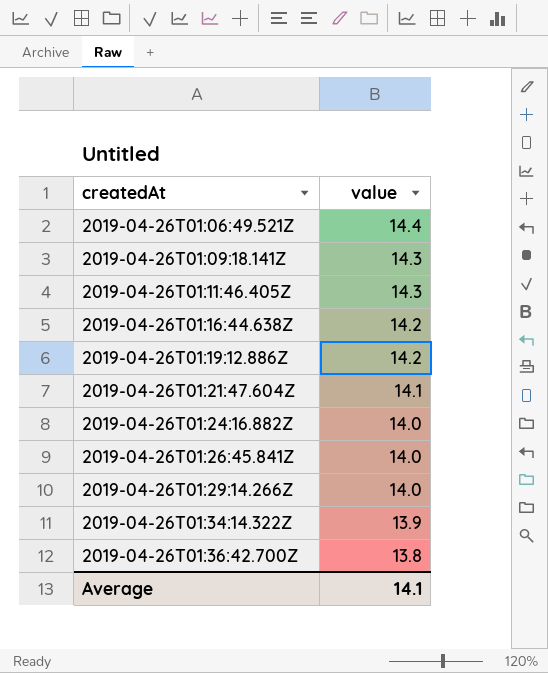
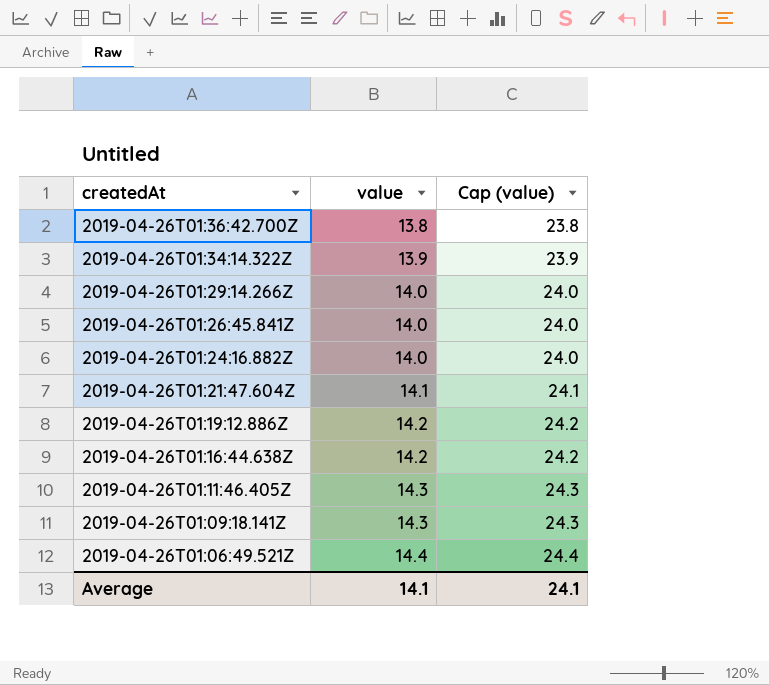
row order: createdAt ascending -> createdAt descending
column Cap (value) | formula: none -> [value] + 10

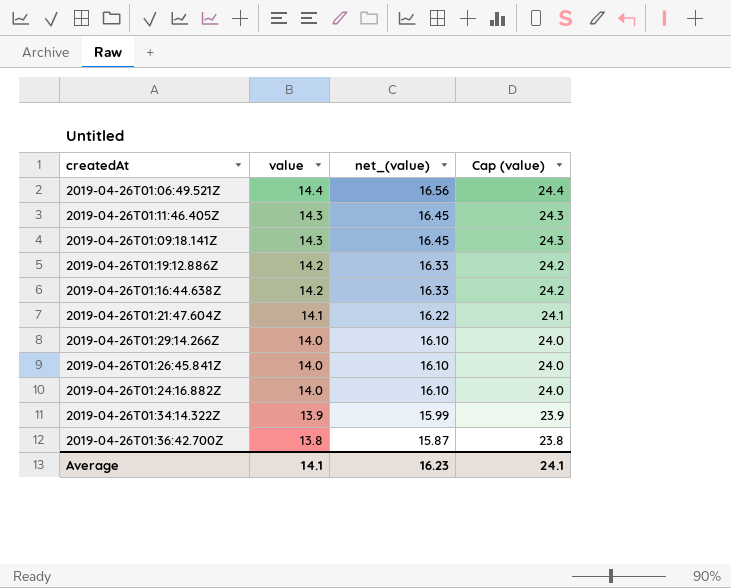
row order: createdAt descending -> value descending
column net_(value) | formula: none -> [value] * 1.15

